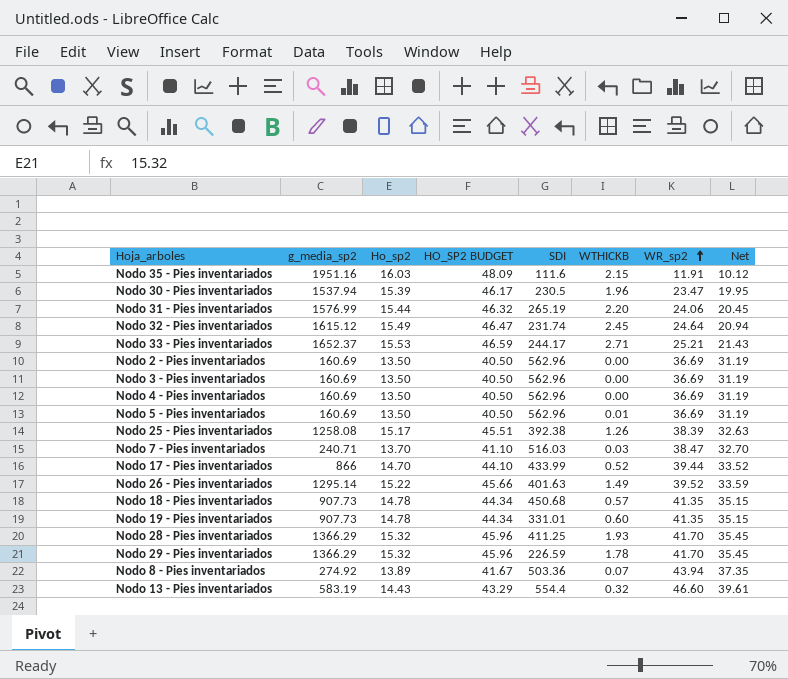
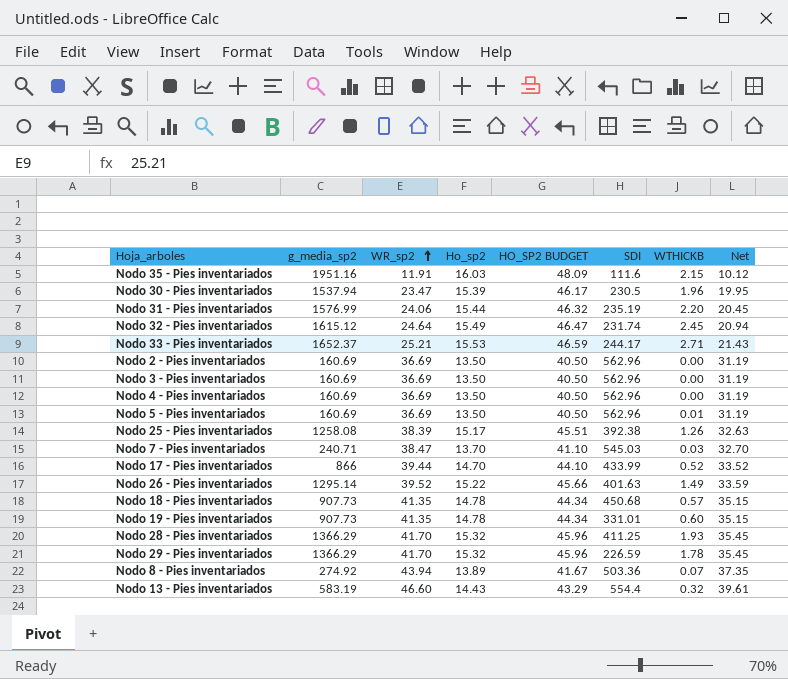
column WR_sp2 | position: 7 -> 3
Nodo 31 - Pies inventariados | SDI: 265.19 -> 235.19
Nodo 7 - Pies inventariados | SDI: 516.03 -> 545.03

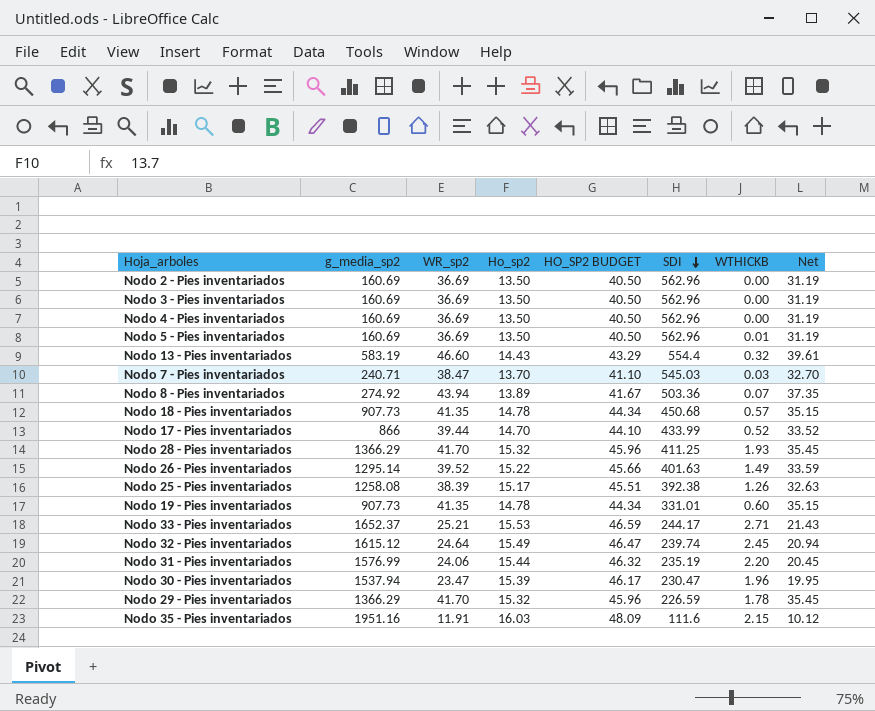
row order: WR_sp2 ascending -> SDI descending
Nodo 32 - Pies inventariados | SDI: 231.74 -> 239.74
Nodo 30 - Pies inventariados | SDI: 230.5 -> 230.47

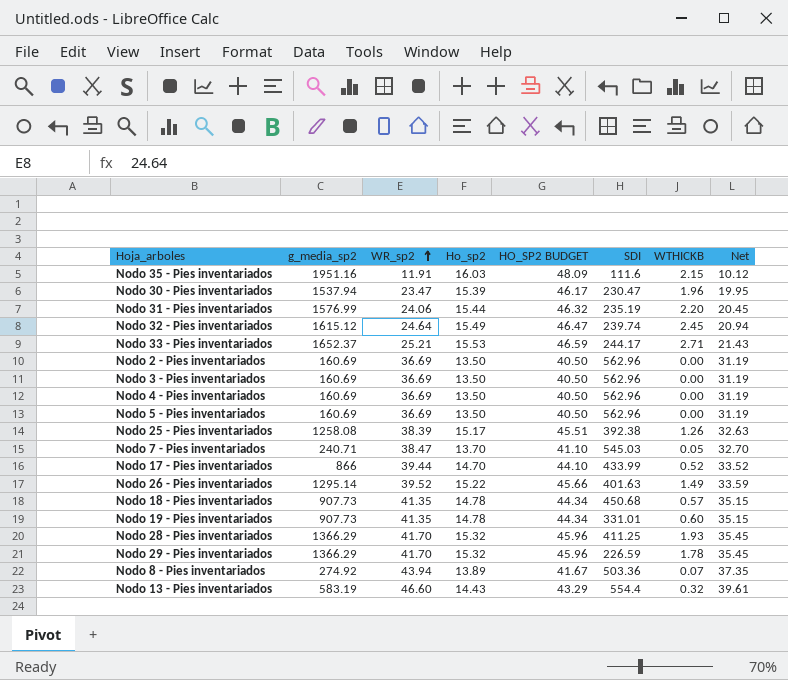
row order: SDI descending -> WR_sp2 ascending
Nodo 5 - Pies inventariados | WTHICKB: 0.01 -> 0.00
Nodo 7 - Pies inventariados | WTHICKB: 0.03 -> 0.05

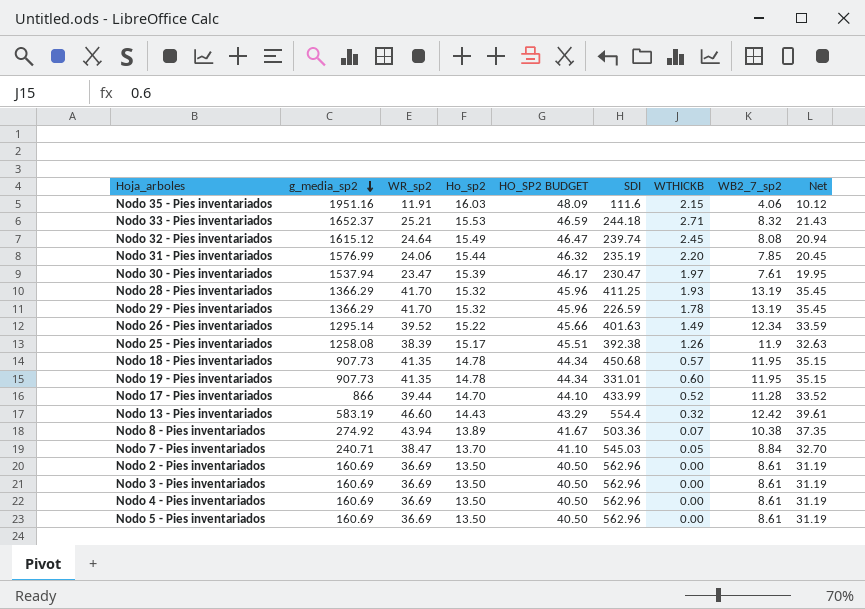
row order: WR_sp2 ascending -> g_media_sp2 descending
column WB2_7_sp2 | position: none -> 8
Nodo 33 - Pies inventariados | SDI: 244.17 -> 244.18
Nodo 30 - Pies inventariados | WTHICKB: 1.96 -> 1.97

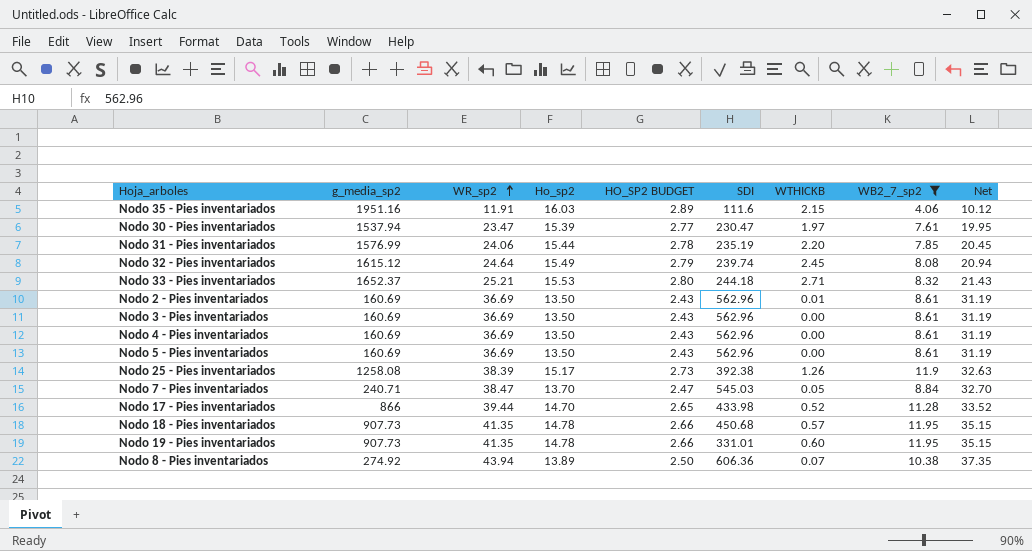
filter: none -> WB2_7_sp2 <= 11.95
row order: g_media_sp2 descending -> WR_sp2 ascending
column HO_SP2 BUDGET | formula: [Ho_sp2] * 3 -> [Ho_sp2] * 0.18
Nodo 2 - Pies inventariados | WTHICKB: 0.00 -> 0.01
Nodo 17 - Pies inventariados | SDI: 433.99 -> 433.98
Nodo 8 - Pies inventariados | SDI: 503.36 -> 606.36

